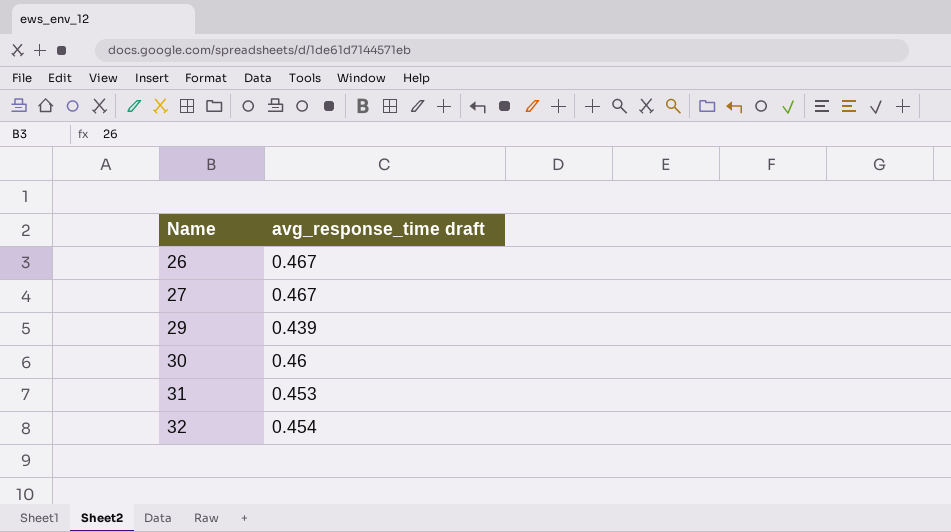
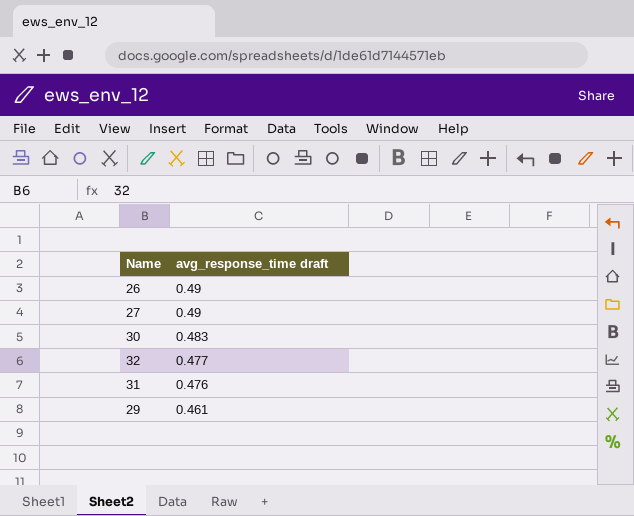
row order: Name ascending -> avg_response_time draft descending
26 | avg_response_time draft: 0.467 -> 0.49
27 | avg_response_time draft: 0.467 -> 0.49
30 | avg_response_time draft: 0.46 -> 0.483
32 | avg_response_time draft: 0.454 -> 0.477
31 | avg_response_time draft: 0.453 -> 0.476
29 | avg_response_time draft: 0.439 -> 0.461

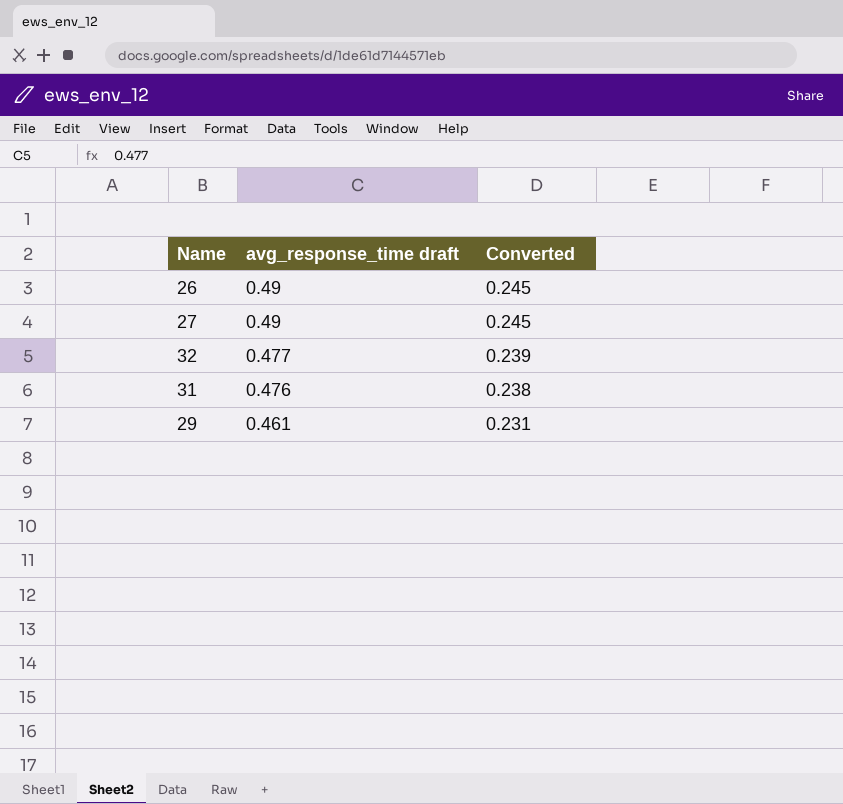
column Converted | formula: none -> [avg_response_time draft] * 0.5
row 30: 0.483 -> none

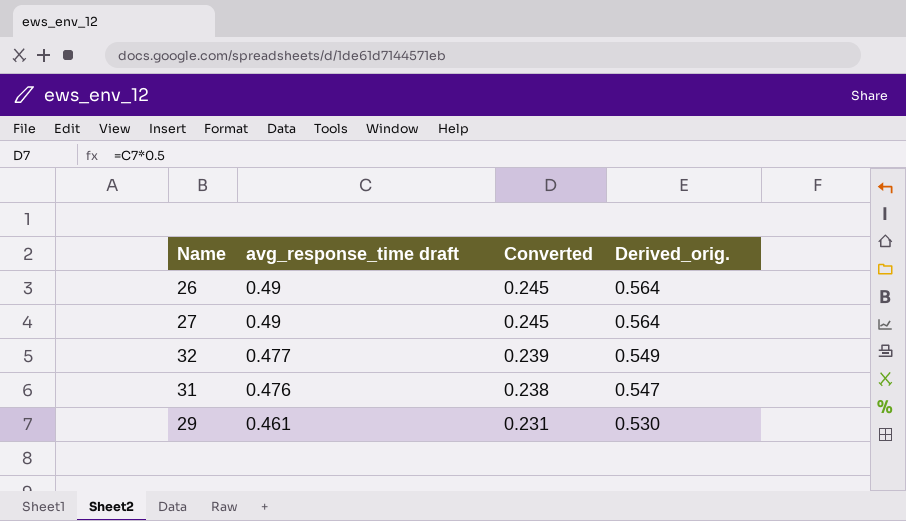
column Derived_orig. | formula: none -> [avg_response_time draft] * 1.15

